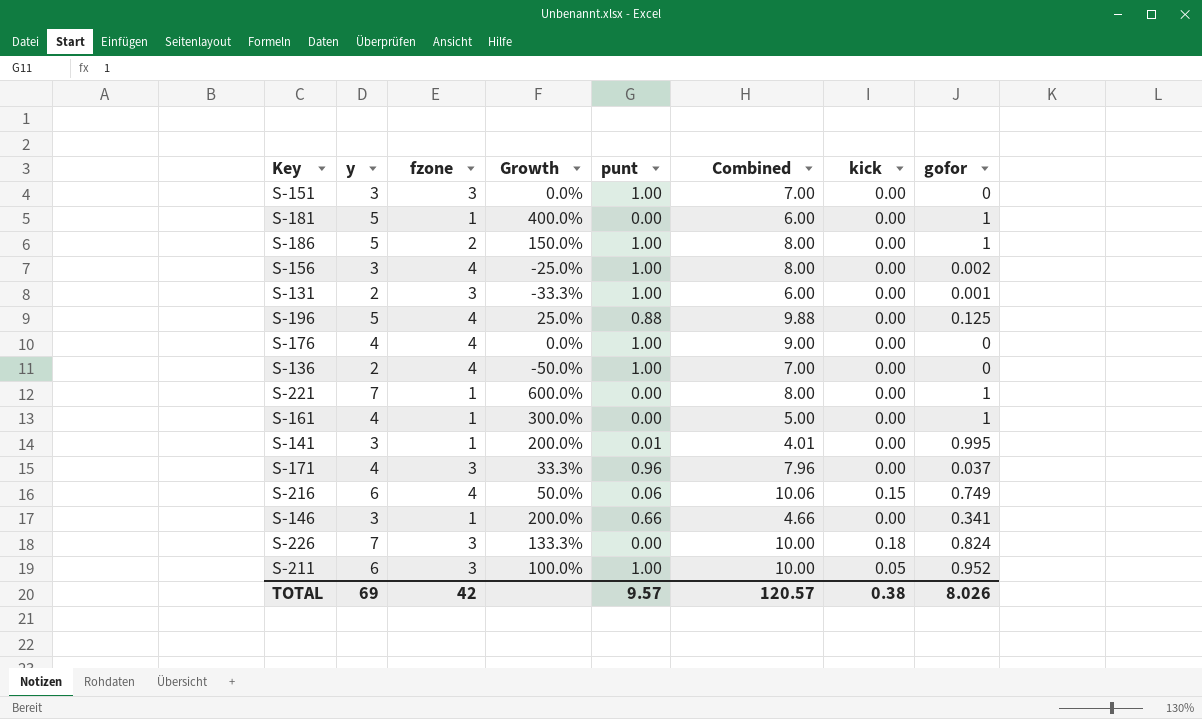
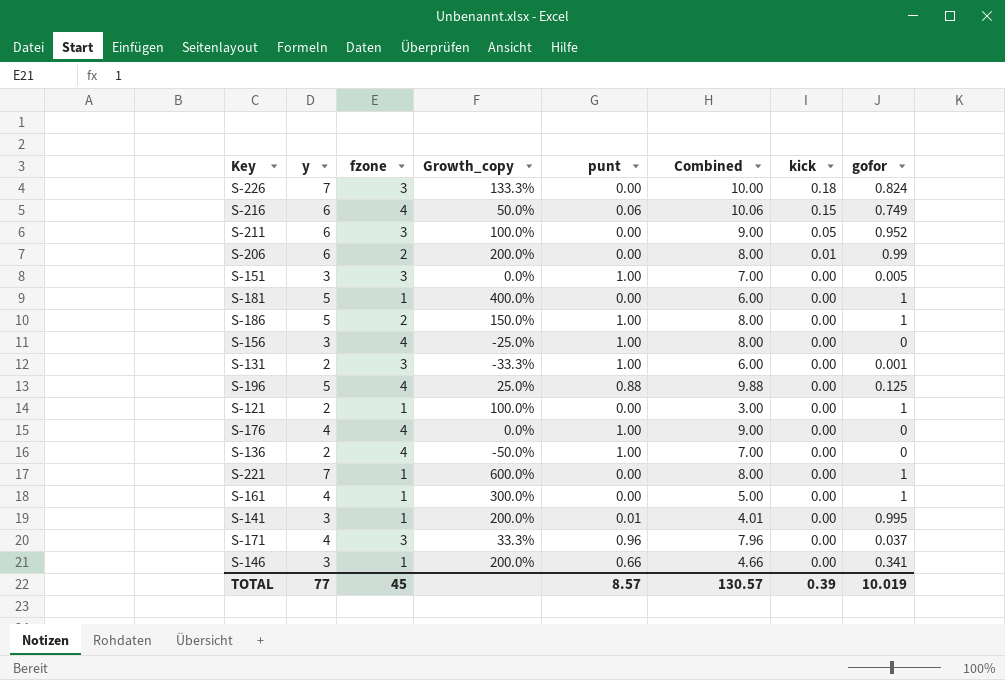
row order: none -> kick descending
column name: Growth -> Growth_copy
S-211 | punt: 1.00 -> 0.00
S-211 | Combined: 10.00 -> 9.00
row S-206: none -> 6 | 2 | 200.0% | 0.00 | 8.00 | 0.01 | 0.99
S-151 | gofor: 0 -> 0.005
S-156 | gofor: 0.002 -> 0
row S-121: none -> 2 | 1 | 100.0% | 0.00 | 3.00 | 0.00 | 1
TOTAL | y: 69 -> 77
TOTAL | fzone: 42 -> 45
TOTAL | punt: 9.57 -> 8.57
TOTAL | Combined: 120.57 -> 130.57
TOTAL | kick: 0.38 -> 0.39
TOTAL | gofor: 8.026 -> 10.019

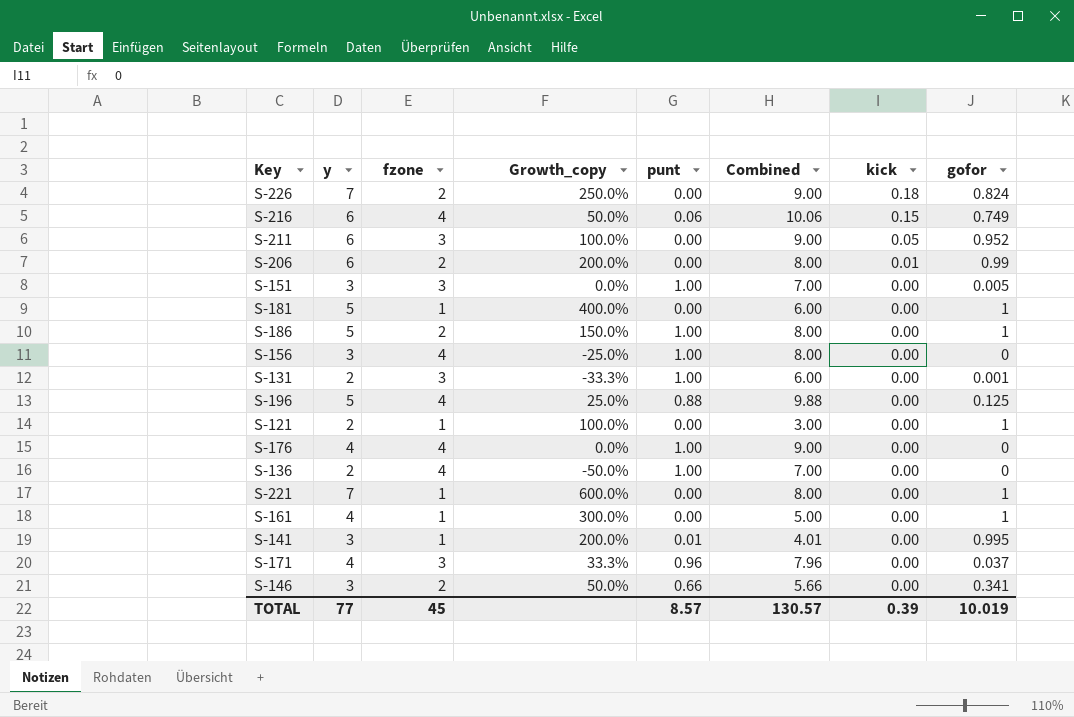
S-226 | fzone: 3 -> 2
S-226 | Growth_copy: 133.3% -> 250.0%
S-226 | Combined: 10.00 -> 9.00
S-146 | fzone: 1 -> 2
S-146 | Growth_copy: 200.0% -> 50.0%
S-146 | Combined: 4.66 -> 5.66

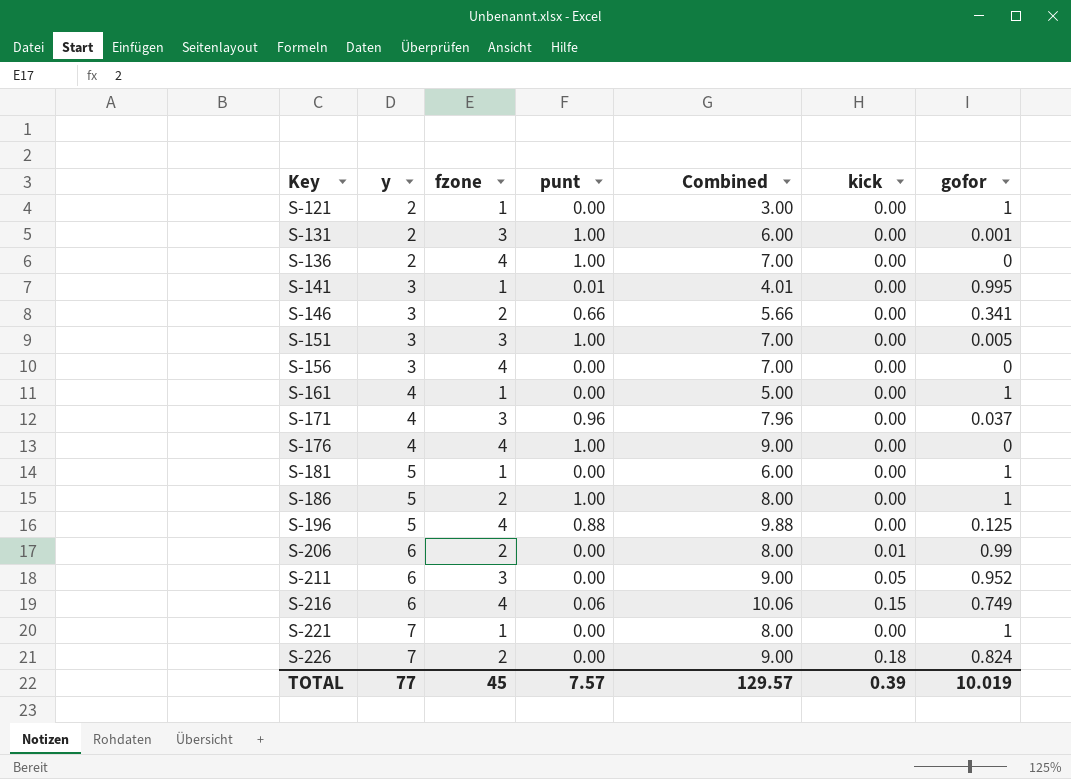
row order: kick descending -> Key ascending
column Growth_copy | formula: ([y] - [fzone]) / [fzone] -> none
S-156 | punt: 1.00 -> 0.00
S-156 | Combined: 8.00 -> 7.00
TOTAL | punt: 8.57 -> 7.57
TOTAL | Combined: 130.57 -> 129.57

